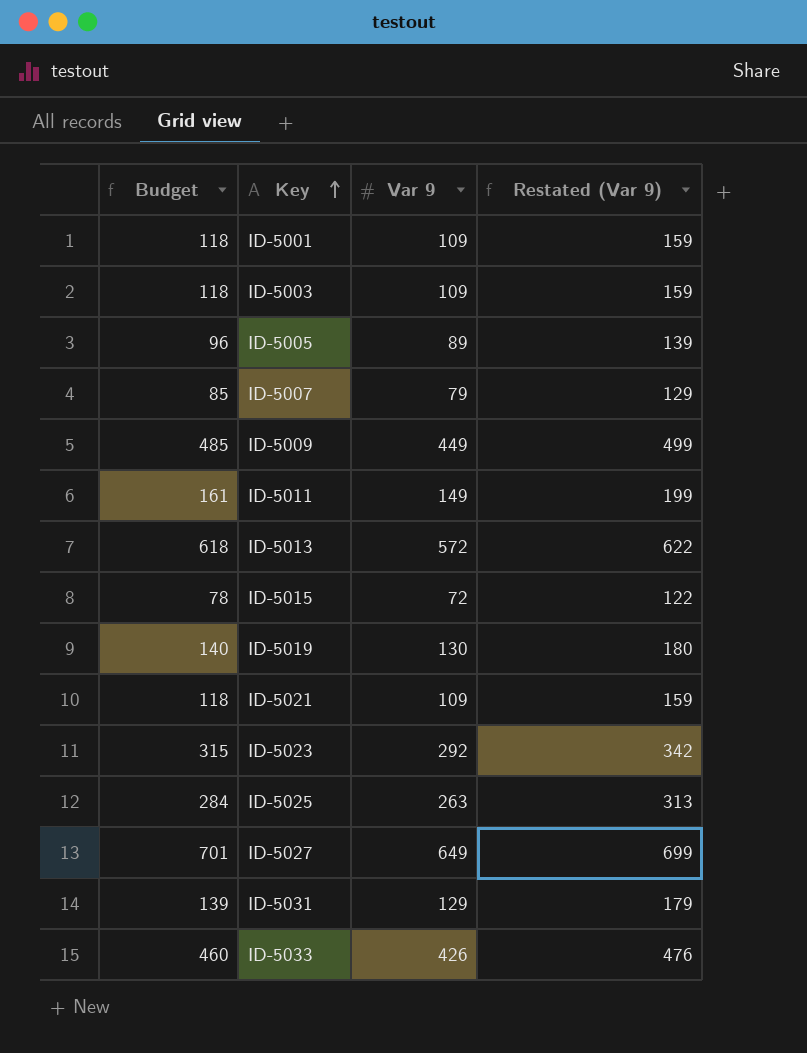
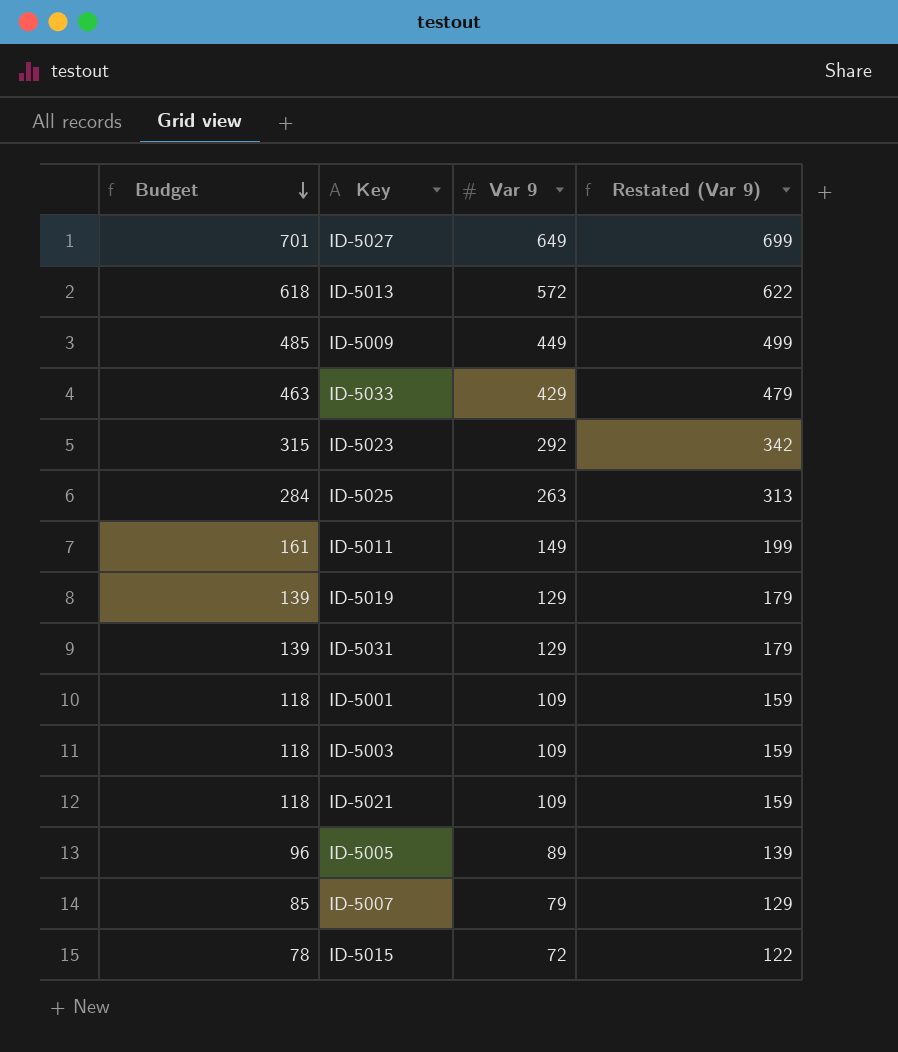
row order: Key ascending -> Budget descending
ID-5033 | Budget: 460 -> 463
ID-5033 | Var 9: 426 -> 429
ID-5033 | Restated (Var 9): 476 -> 479
ID-5019 | Budget: 140 -> 139
ID-5019 | Var 9: 130 -> 129
ID-5019 | Restated (Var 9): 180 -> 179

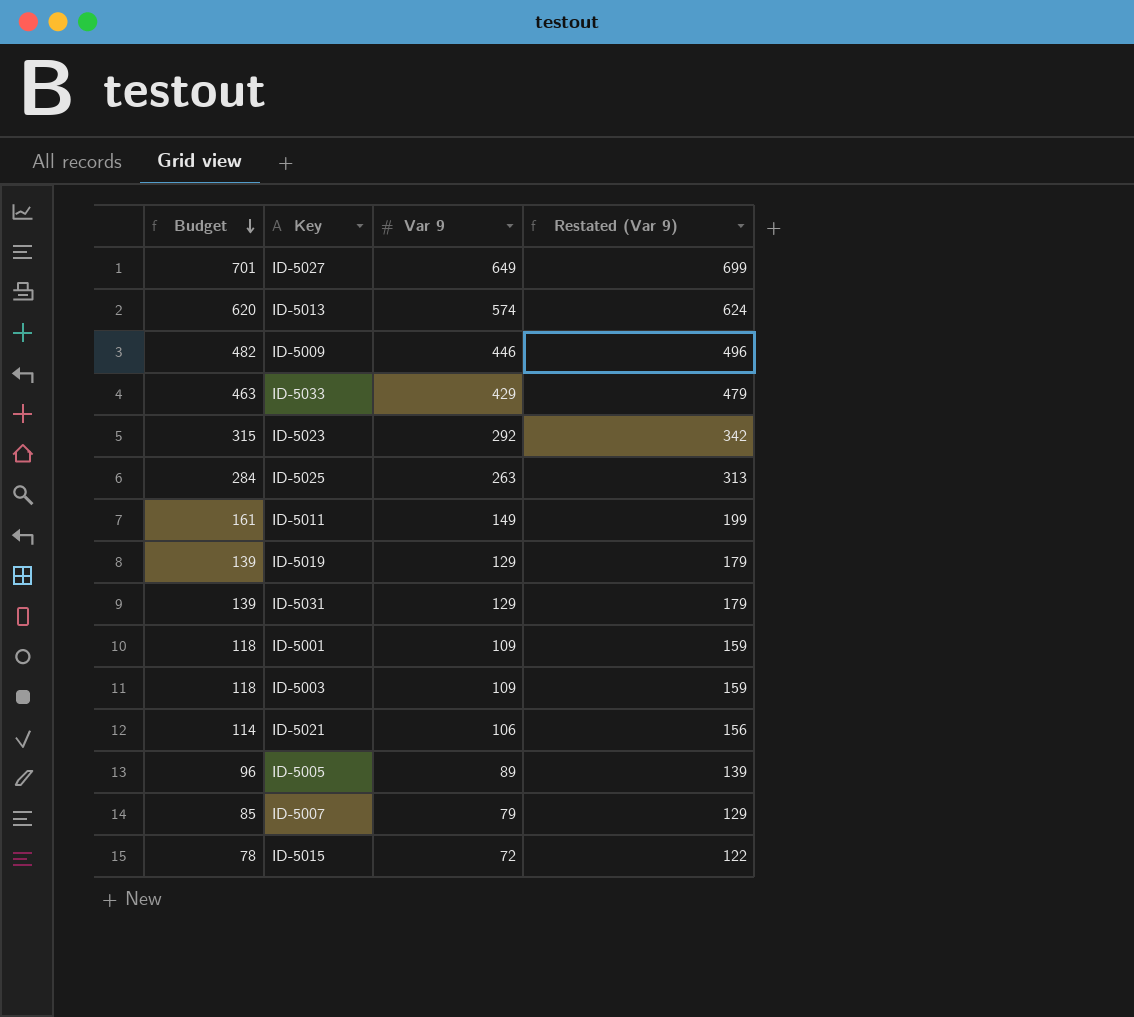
ID-5013 | Budget: 618 -> 620
ID-5013 | Var 9: 572 -> 574
ID-5013 | Restated (Var 9): 622 -> 624
ID-5009 | Budget: 485 -> 482
ID-5009 | Var 9: 449 -> 446
ID-5009 | Restated (Var 9): 499 -> 496
ID-5021 | Budget: 118 -> 114
ID-5021 | Var 9: 109 -> 106
ID-5021 | Restated (Var 9): 159 -> 156

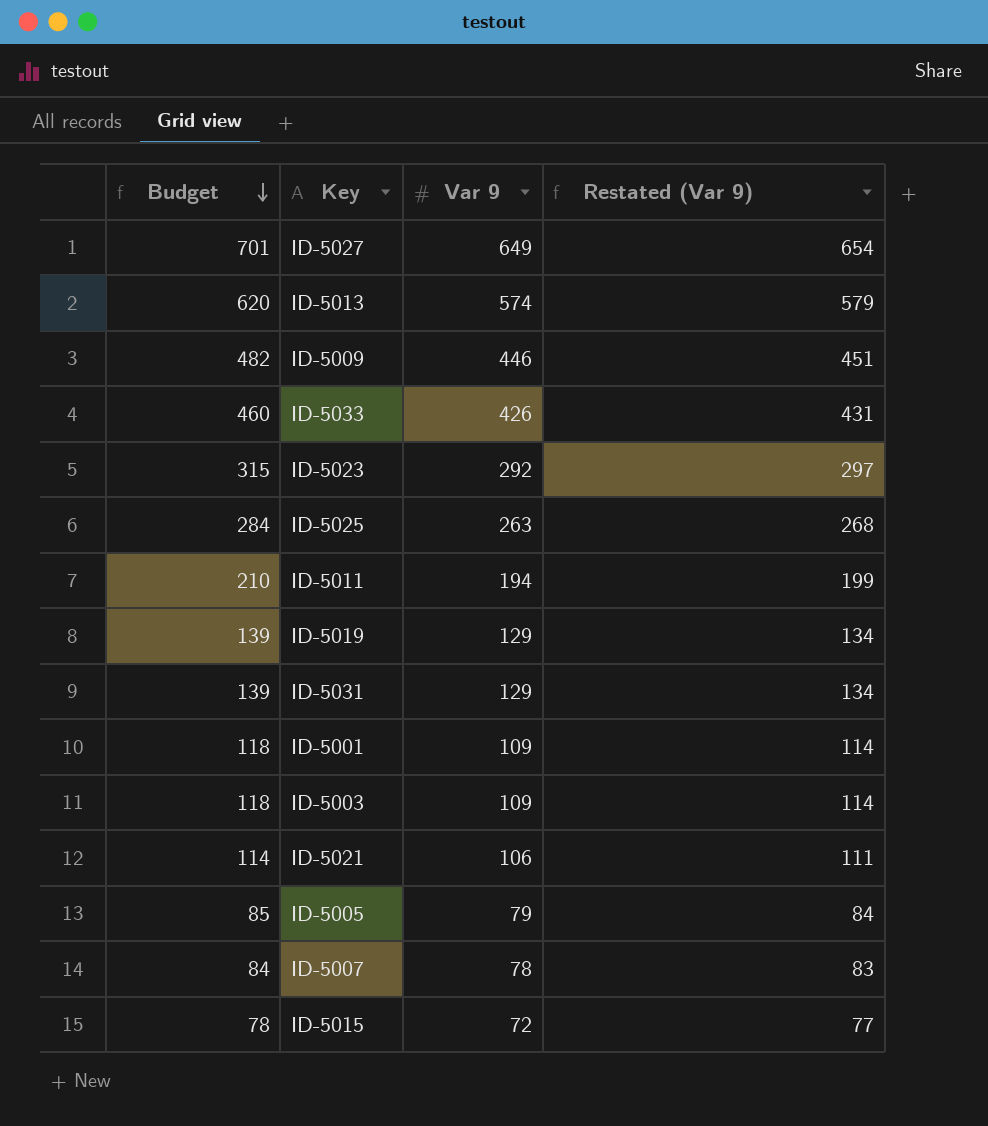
column Restated (Var 9) | formula: [Var 9] + 50 -> [Var 9] + 5
ID-5033 | Budget: 463 -> 460
ID-5033 | Var 9: 429 -> 426
ID-5011 | Budget: 161 -> 210
ID-5011 | Var 9: 149 -> 194
ID-5005 | Budget: 96 -> 85
ID-5005 | Var 9: 89 -> 79
ID-5007 | Budget: 85 -> 84
ID-5007 | Var 9: 79 -> 78

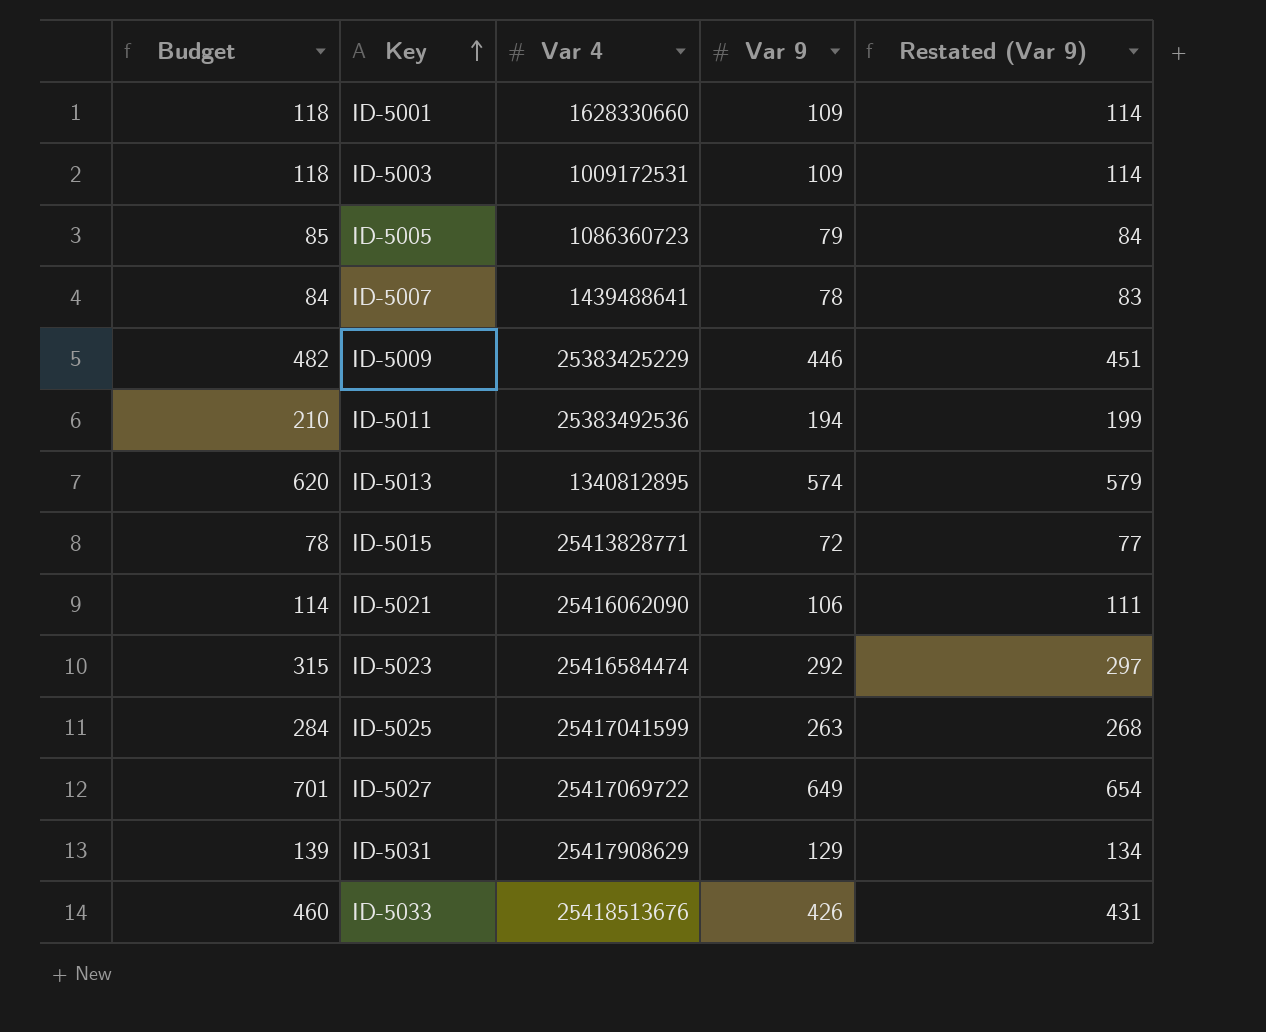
row order: Budget descending -> Key ascending
column Var 4 | position: none -> 3
row ID-5019: 139 | 129 | 134 -> none

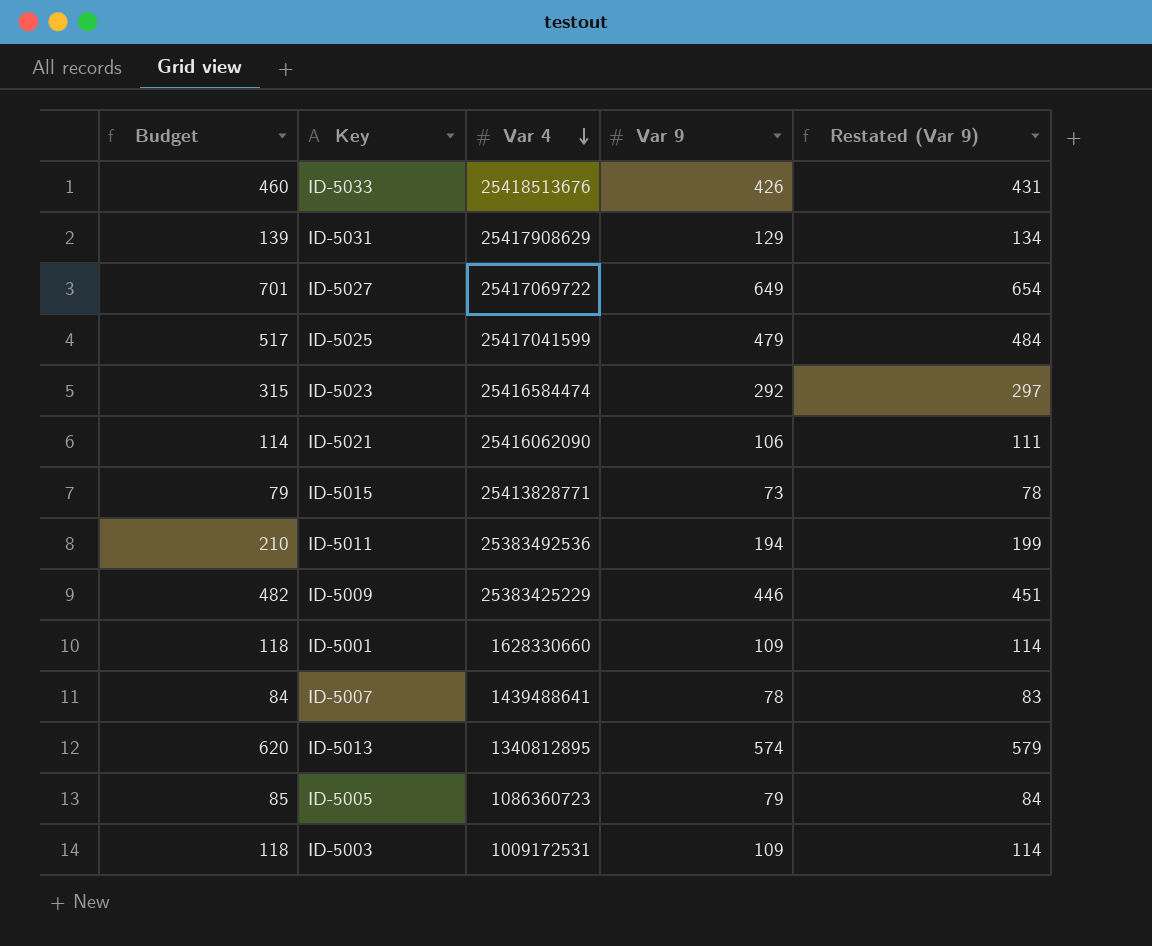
row order: Key ascending -> Var 4 descending
ID-5025 | Budget: 284 -> 517
ID-5025 | Var 9: 263 -> 479
ID-5025 | Restated (Var 9): 268 -> 484
ID-5015 | Budget: 78 -> 79
ID-5015 | Var 9: 72 -> 73
ID-5015 | Restated (Var 9): 77 -> 78

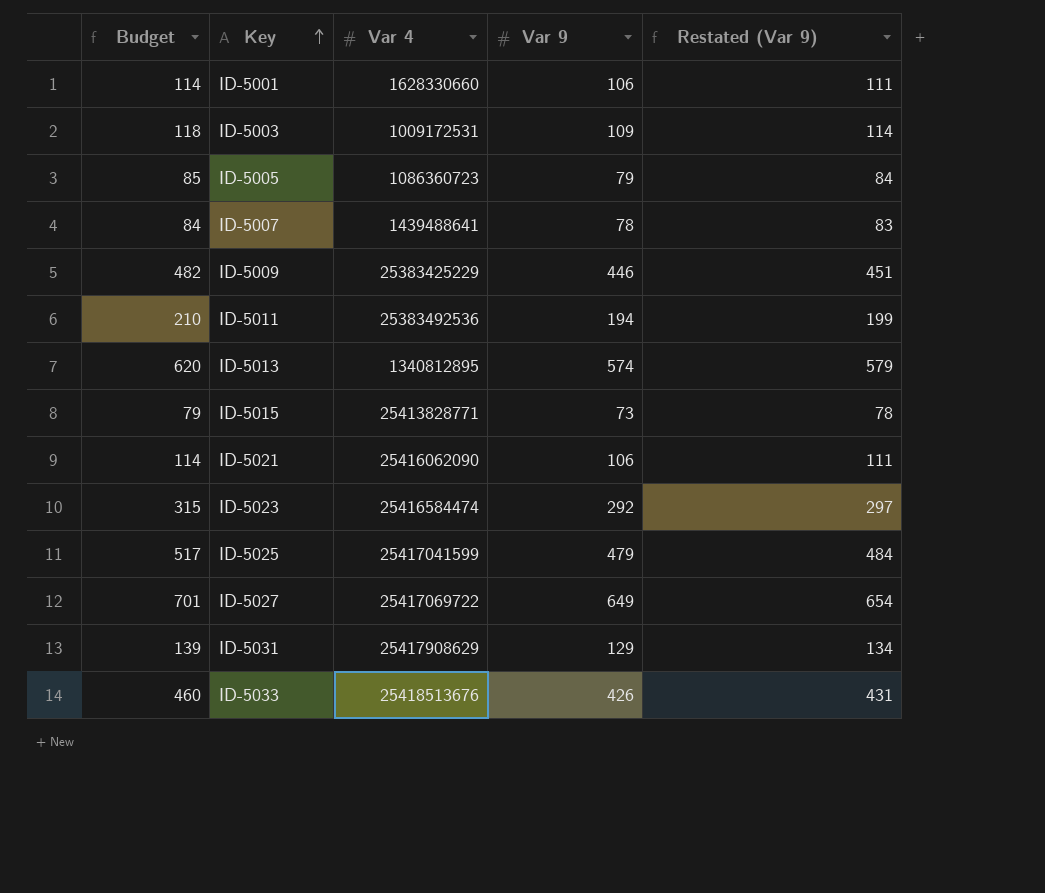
row order: Var 4 descending -> Key ascending
ID-5001 | Budget: 118 -> 114
ID-5001 | Var 9: 109 -> 106
ID-5001 | Restated (Var 9): 114 -> 111

